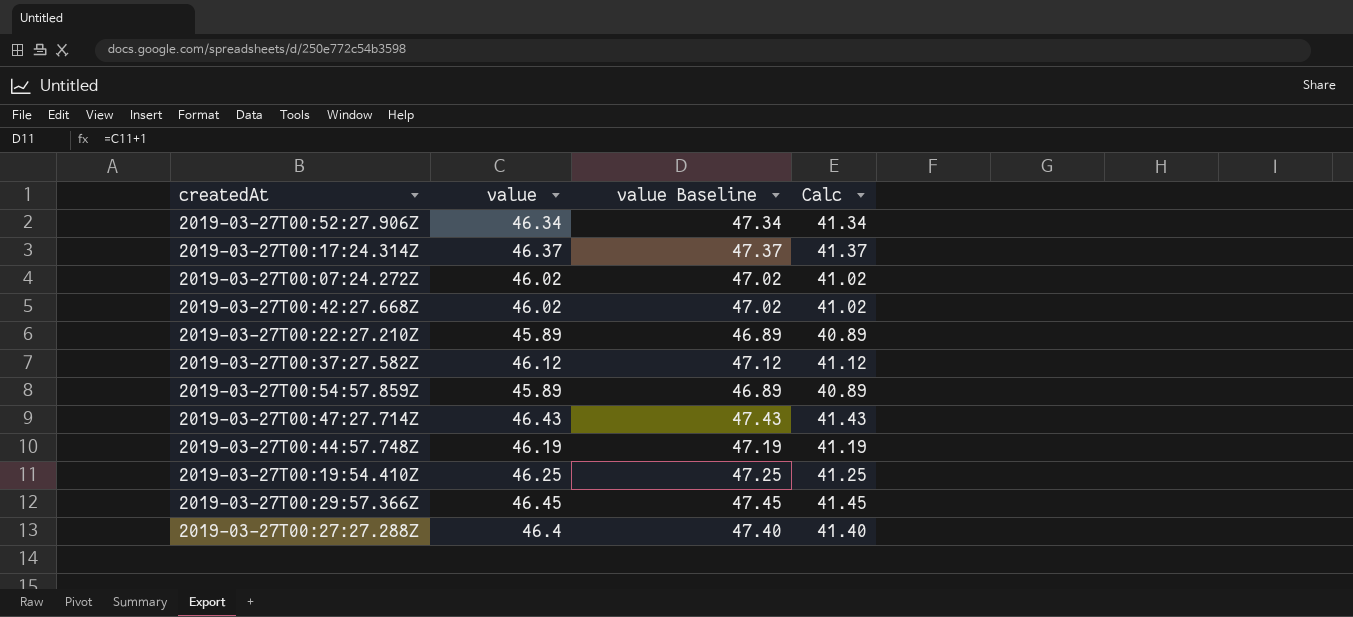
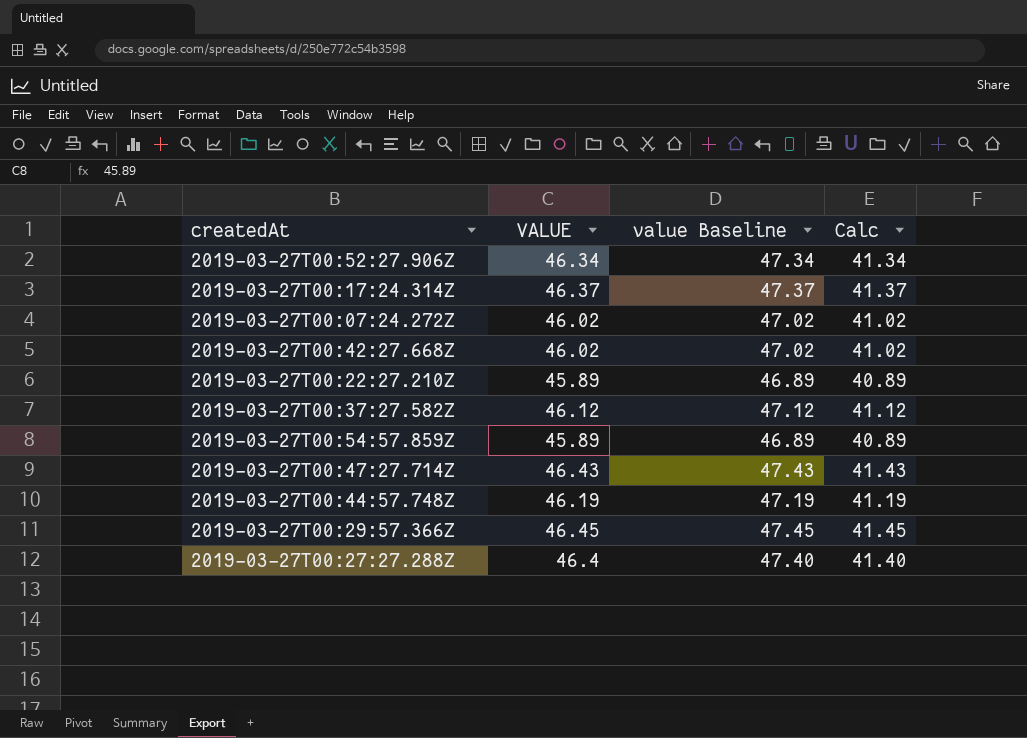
column name: value -> VALUE
row 2019-03-27T00:19:54.410Z: 46.25 | 47.25 | 41.25 -> none

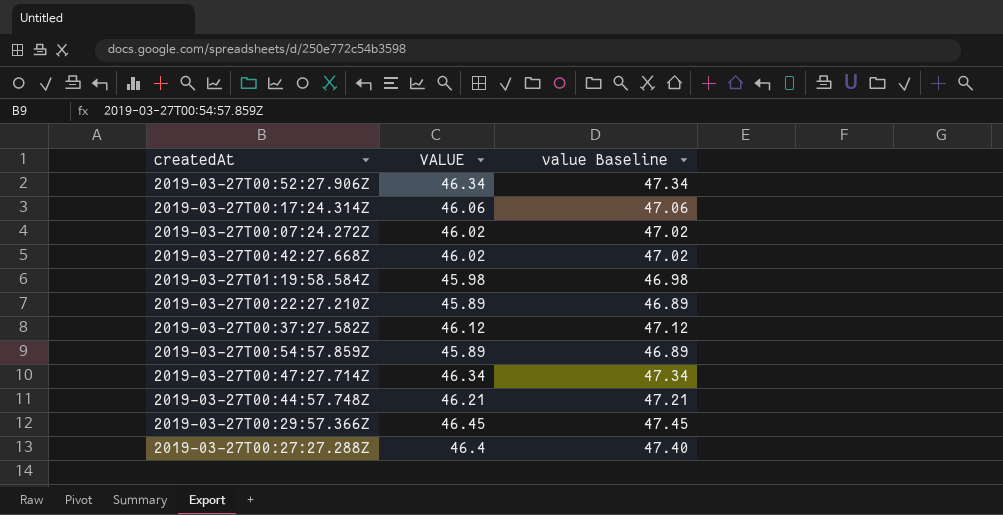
column Calc | formula: [VALUE] - 5 -> none
2019-03-27T00:17:24.314Z | VALUE: 46.37 -> 46.06
2019-03-27T00:17:24.314Z | value Baseline: 47.37 -> 47.06
row 2019-03-27T01:19:58.584Z: none -> 45.98 | 46.98
2019-03-27T00:47:27.714Z | VALUE: 46.43 -> 46.34
2019-03-27T00:47:27.714Z | value Baseline: 47.43 -> 47.34
2019-03-27T00:44:57.748Z | VALUE: 46.19 -> 46.21
2019-03-27T00:44:57.748Z | value Baseline: 47.19 -> 47.21

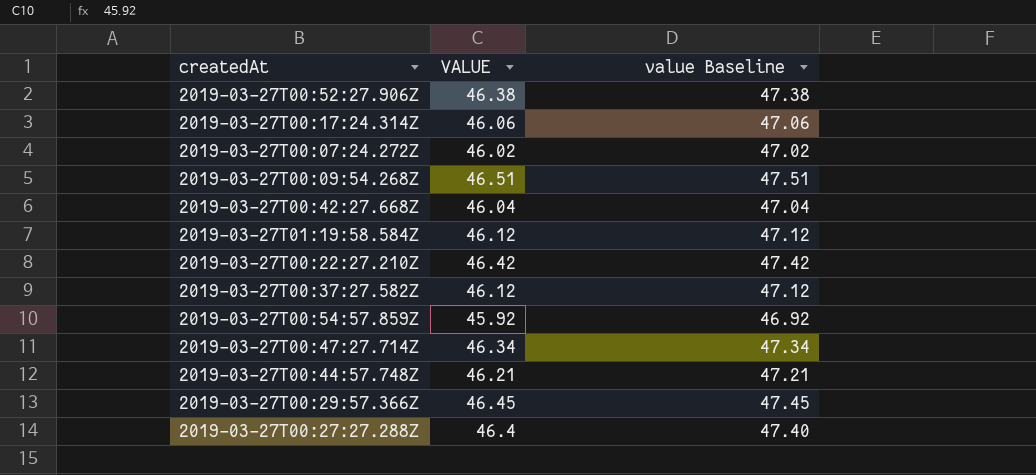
2019-03-27T00:52:27.906Z | VALUE: 46.34 -> 46.38
2019-03-27T00:52:27.906Z | value Baseline: 47.34 -> 47.38
row 2019-03-27T00:09:54.268Z: none -> 46.51 | 47.51
2019-03-27T00:42:27.668Z | VALUE: 46.02 -> 46.04
2019-03-27T00:42:27.668Z | value Baseline: 47.02 -> 47.04
2019-03-27T01:19:58.584Z | VALUE: 45.98 -> 46.12
2019-03-27T01:19:58.584Z | value Baseline: 46.98 -> 47.12
2019-03-27T00:22:27.210Z | VALUE: 45.89 -> 46.42
2019-03-27T00:22:27.210Z | value Baseline: 46.89 -> 47.42
2019-03-27T00:54:57.859Z | VALUE: 45.89 -> 45.92
2019-03-27T00:54:57.859Z | value Baseline: 46.89 -> 46.92

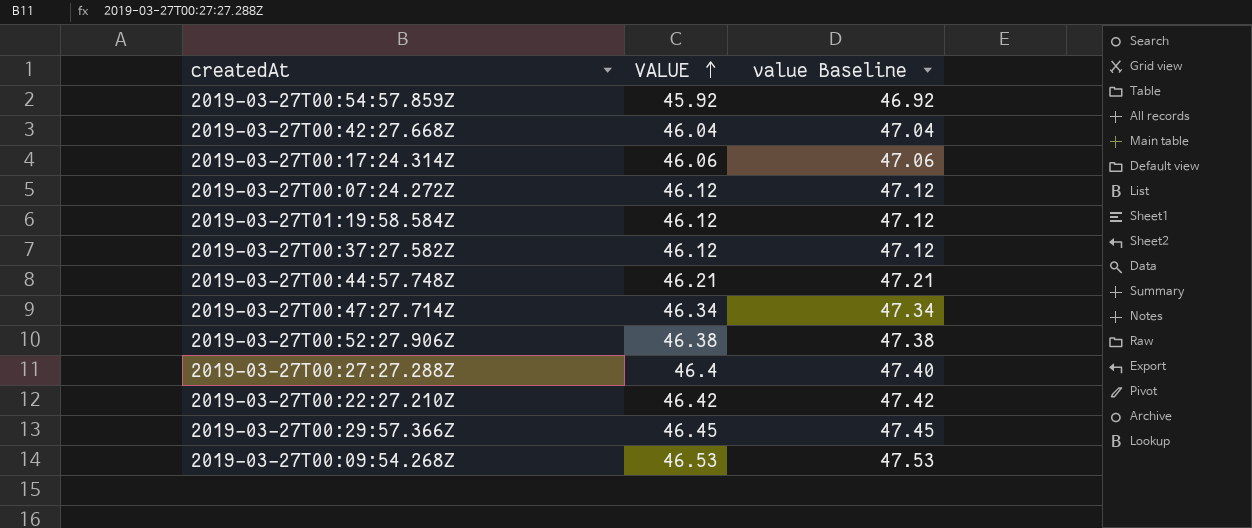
row order: none -> VALUE ascending
2019-03-27T00:07:24.272Z | VALUE: 46.02 -> 46.12
2019-03-27T00:07:24.272Z | value Baseline: 47.02 -> 47.12
2019-03-27T00:09:54.268Z | VALUE: 46.51 -> 46.53
2019-03-27T00:09:54.268Z | value Baseline: 47.51 -> 47.53

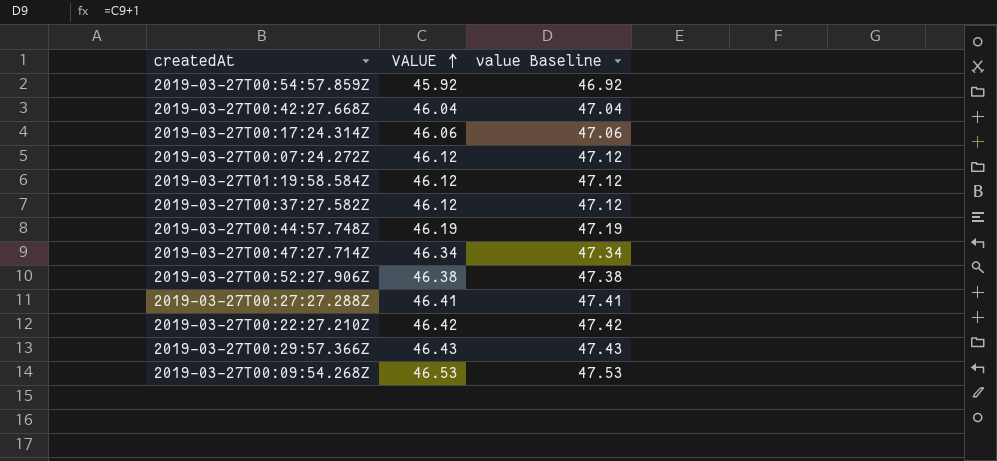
2019-03-27T00:44:57.748Z | VALUE: 46.21 -> 46.19
2019-03-27T00:44:57.748Z | value Baseline: 47.21 -> 47.19
2019-03-27T00:27:27.288Z | VALUE: 46.4 -> 46.41
2019-03-27T00:27:27.288Z | value Baseline: 47.40 -> 47.41
2019-03-27T00:29:57.366Z | VALUE: 46.45 -> 46.43
2019-03-27T00:29:57.366Z | value Baseline: 47.45 -> 47.43

